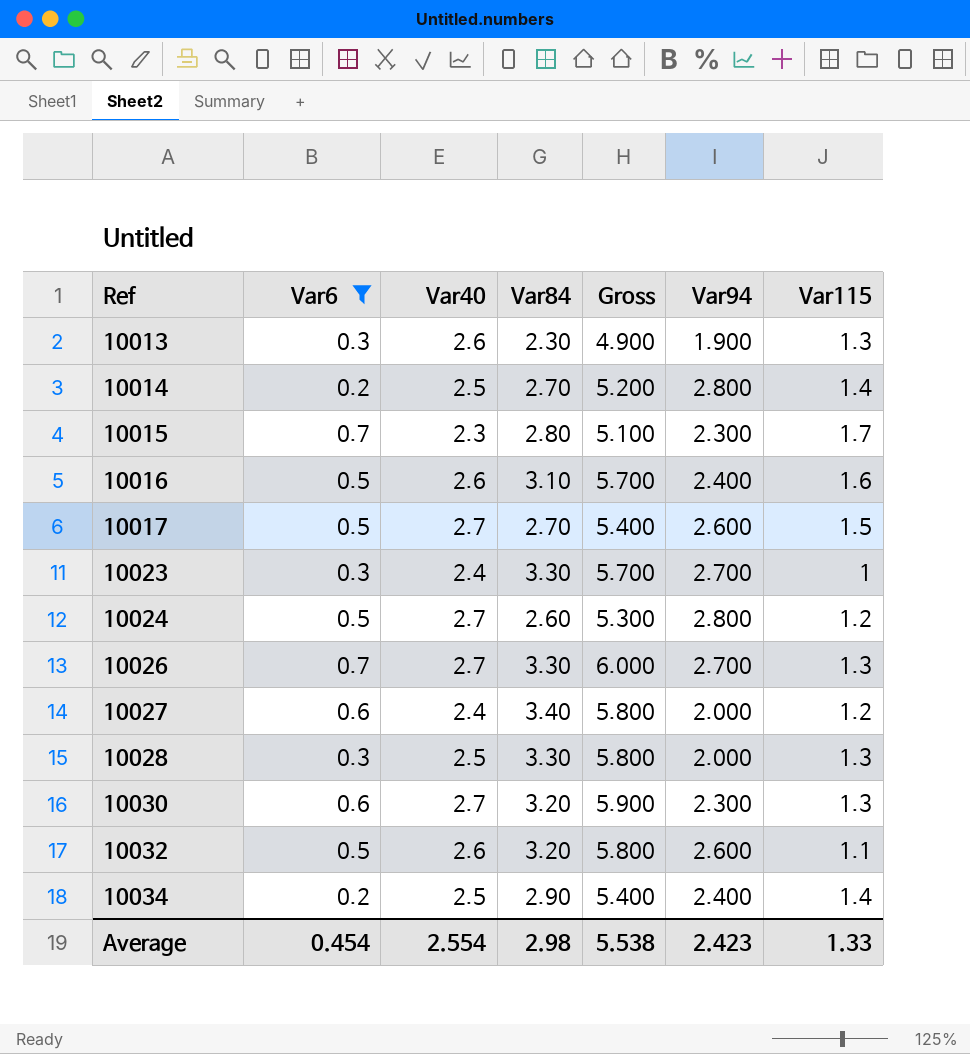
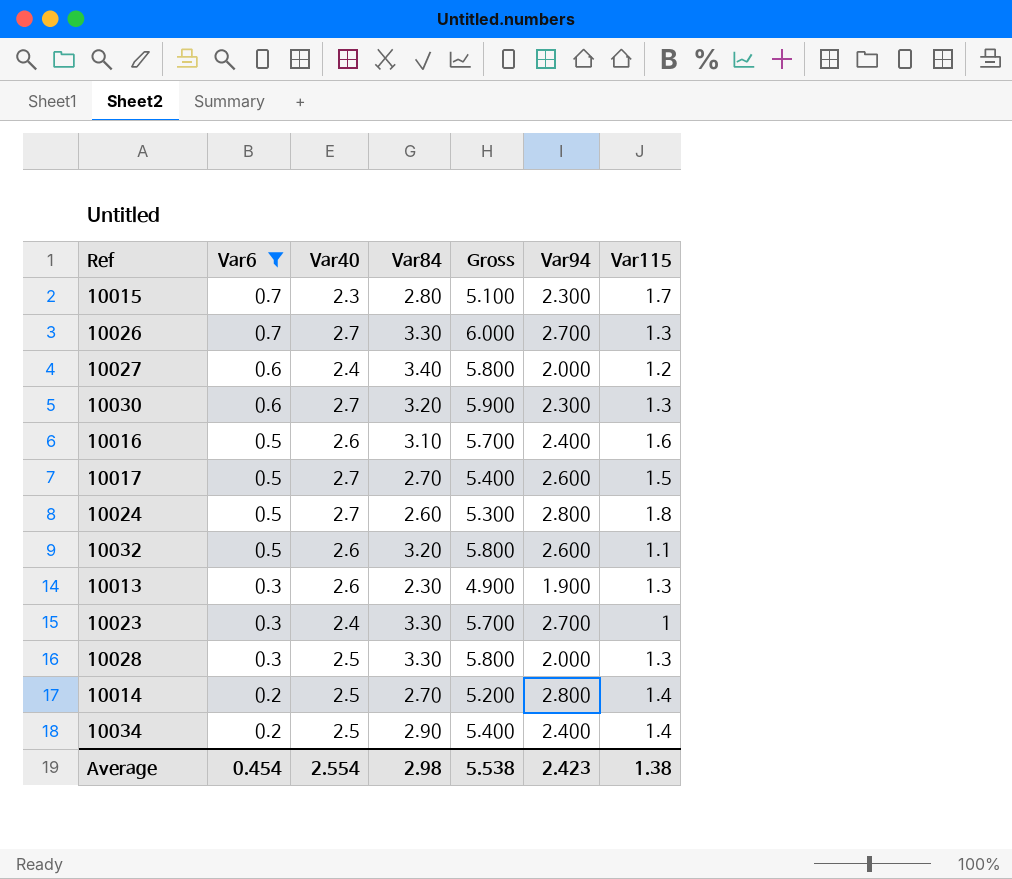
row order: Ref ascending -> Var6 descending
10024 | Var115: 1.2 -> 1.8
Average | Var115: 1.33 -> 1.38

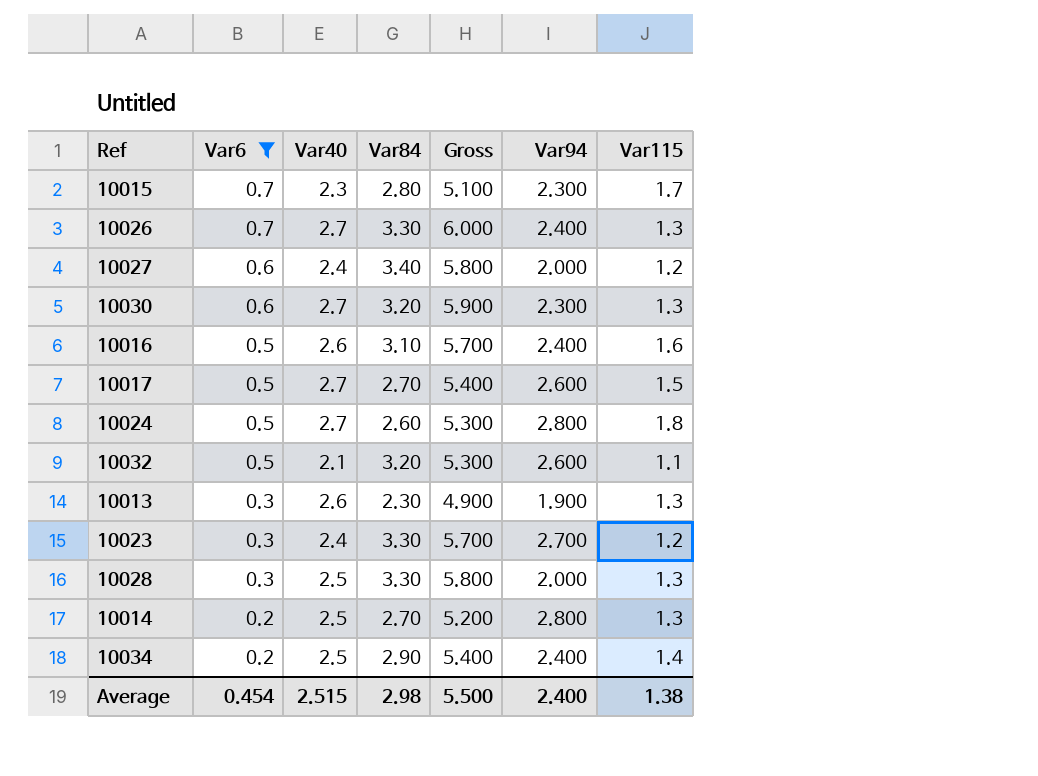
10026 | Var94: 2.700 -> 2.400
10032 | Var40: 2.6 -> 2.1
10032 | Gross: 5.800 -> 5.300
10023 | Var115: 1 -> 1.2
10014 | Var115: 1.4 -> 1.3
Average | Var40: 2.554 -> 2.515
Average | Gross: 5.538 -> 5.500
Average | Var94: 2.423 -> 2.400

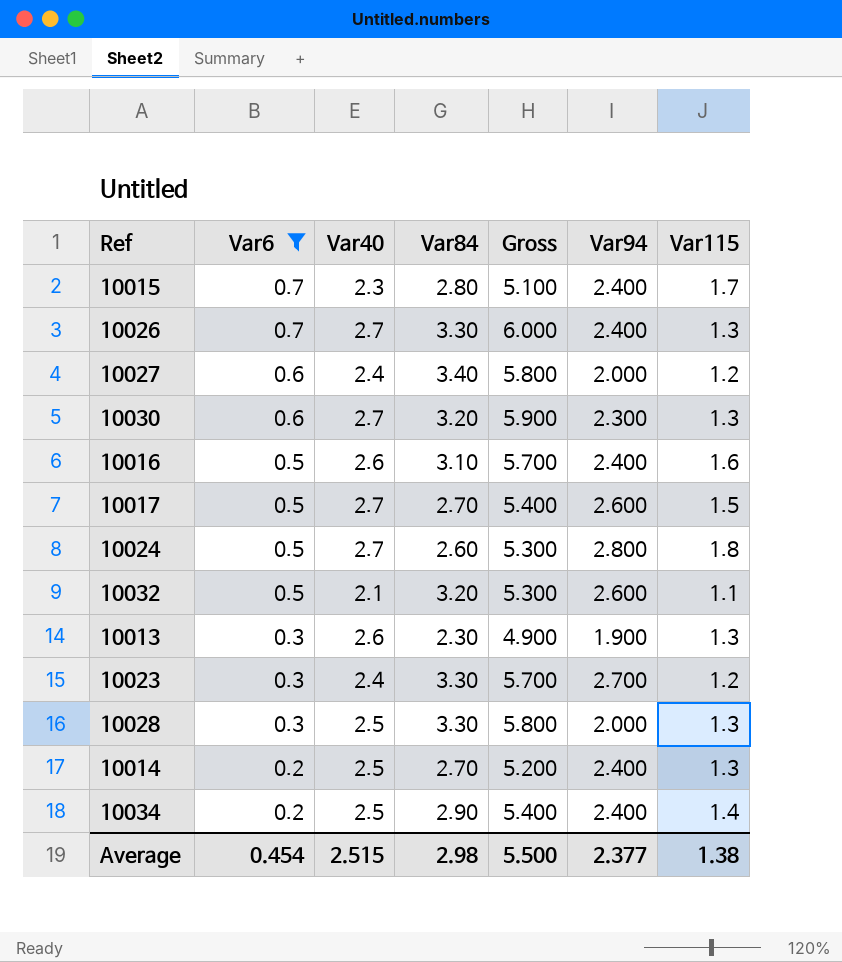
10015 | Var94: 2.300 -> 2.400
10014 | Var94: 2.800 -> 2.400
Average | Var94: 2.400 -> 2.377

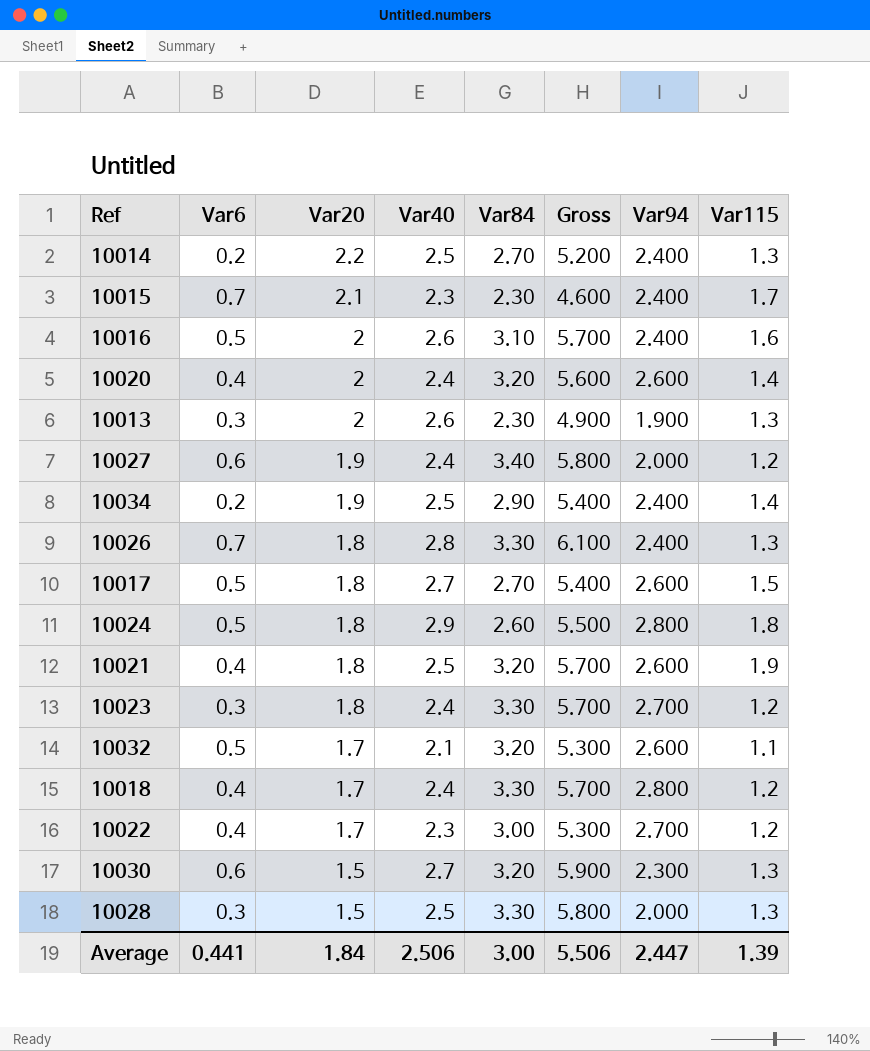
filter: Var6 != 0.4 -> none
row order: Var6 descending -> Var20 descending
column Var20 | position: none -> 3
10015 | Var84: 2.80 -> 2.30
10015 | Gross: 5.100 -> 4.600
10026 | Var40: 2.7 -> 2.8
10026 | Gross: 6.000 -> 6.100
10024 | Var40: 2.7 -> 2.9
10024 | Gross: 5.300 -> 5.500
Average | Var6: 0.454 -> 0.441
Average | Var40: 2.515 -> 2.506
Average | Var84: 2.98 -> 3.00
Average | Gross: 5.500 -> 5.506
Average | Var94: 2.377 -> 2.447
Average | Var115: 1.38 -> 1.39

